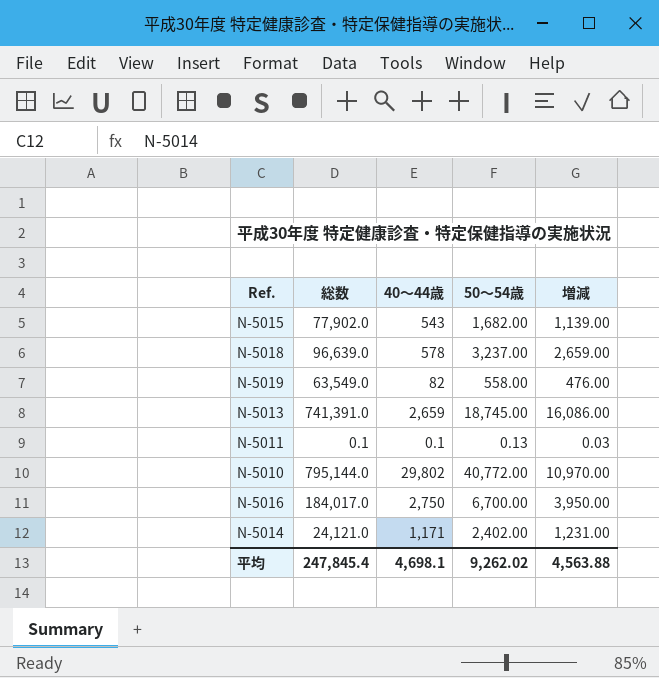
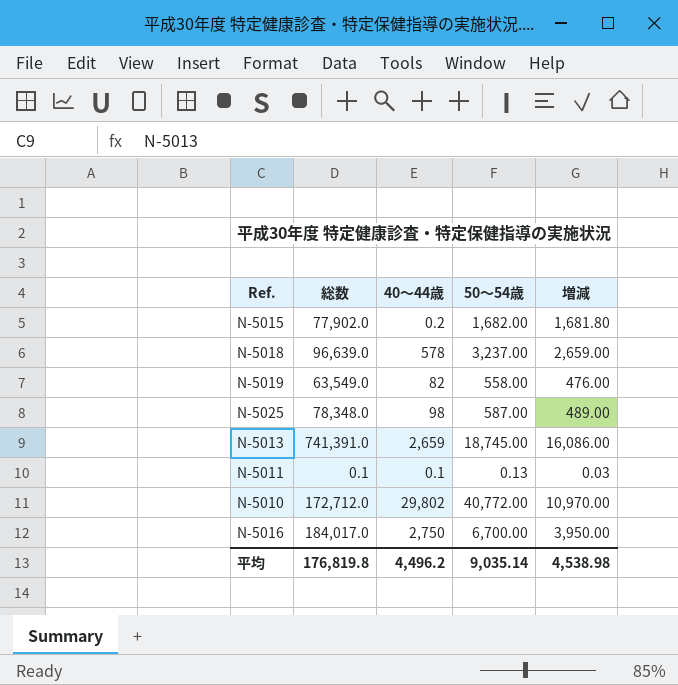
row N-5014: 24,121.0 | 1,171 | 2,402.00 | 1,231.00 -> none
N-5015 | 40～44歳: 543 -> 0.2
N-5015 | 増減: 1,139.00 -> 1,681.80
row N-5025: none -> 78,348.0 | 98 | 587.00 | 489.00
N-5010 | 総数: 795,144.0 -> 172,712.0
平均 | 総数: 247,845.4 -> 176,819.8
平均 | 40～44歳: 4,698.1 -> 4,496.2
平均 | 50～54歳: 9,262.02 -> 9,035.14
平均 | 増減: 4,563.88 -> 4,538.98

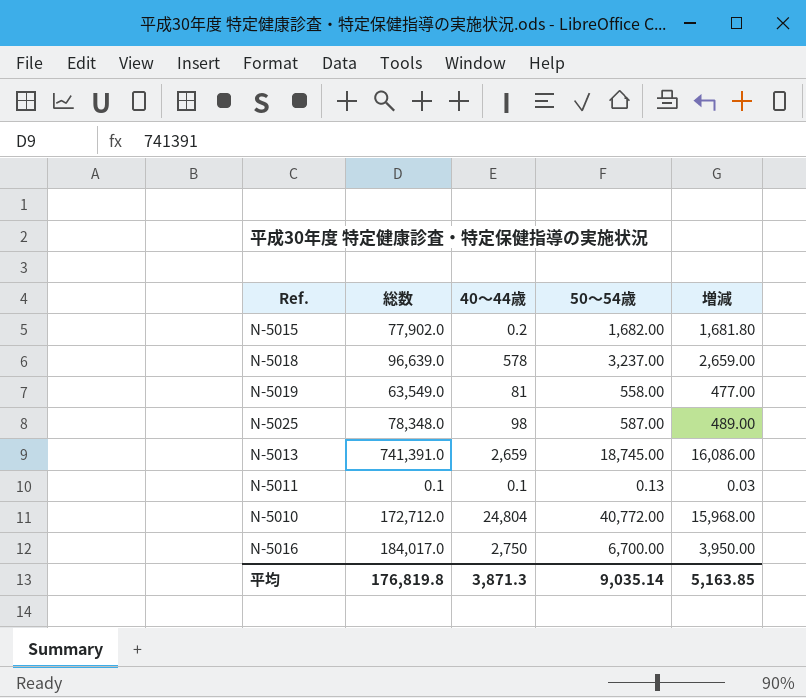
N-5019 | 40～44歳: 82 -> 81
N-5019 | 増減: 476.00 -> 477.00
N-5010 | 40～44歳: 29,802 -> 24,804
N-5010 | 増減: 10,970.00 -> 15,968.00
平均 | 40～44歳: 4,496.2 -> 3,871.3
平均 | 増減: 4,538.98 -> 5,163.85

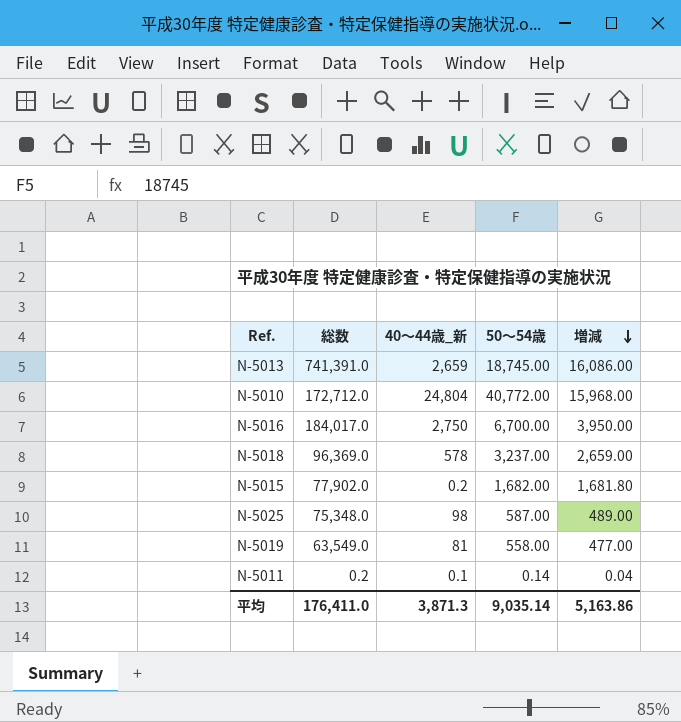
row order: none -> 増減 descending
column name: 40～44歳 -> 40～44歳_新
N-5018 | 総数: 96,639.0 -> 96,369.0
N-5025 | 総数: 78,348.0 -> 75,348.0
N-5011 | 総数: 0.1 -> 0.2
N-5011 | 50～54歳: 0.13 -> 0.14
N-5011 | 増減: 0.03 -> 0.04
平均 | 総数: 176,819.8 -> 176,411.0
平均 | 増減: 5,163.85 -> 5,163.86

